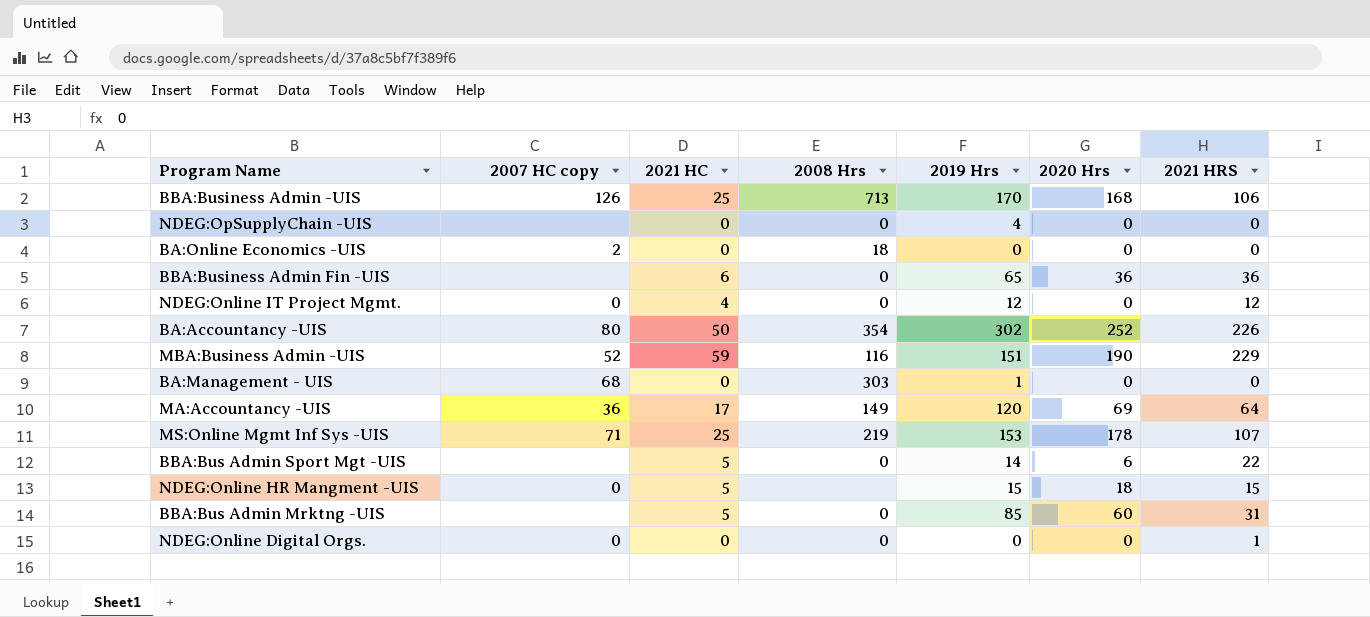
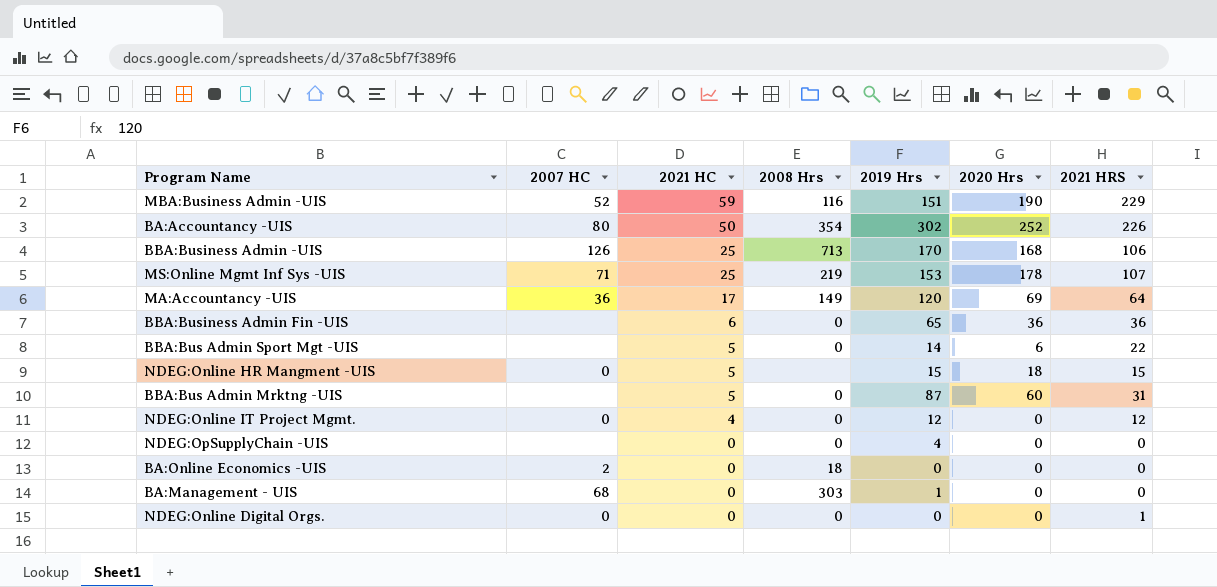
row order: none -> 2021 HC descending
column name: 2007 HC copy -> 2007 HC
BBA:Bus Admin Mrktng -UIS | 2019 Hrs: 85 -> 87

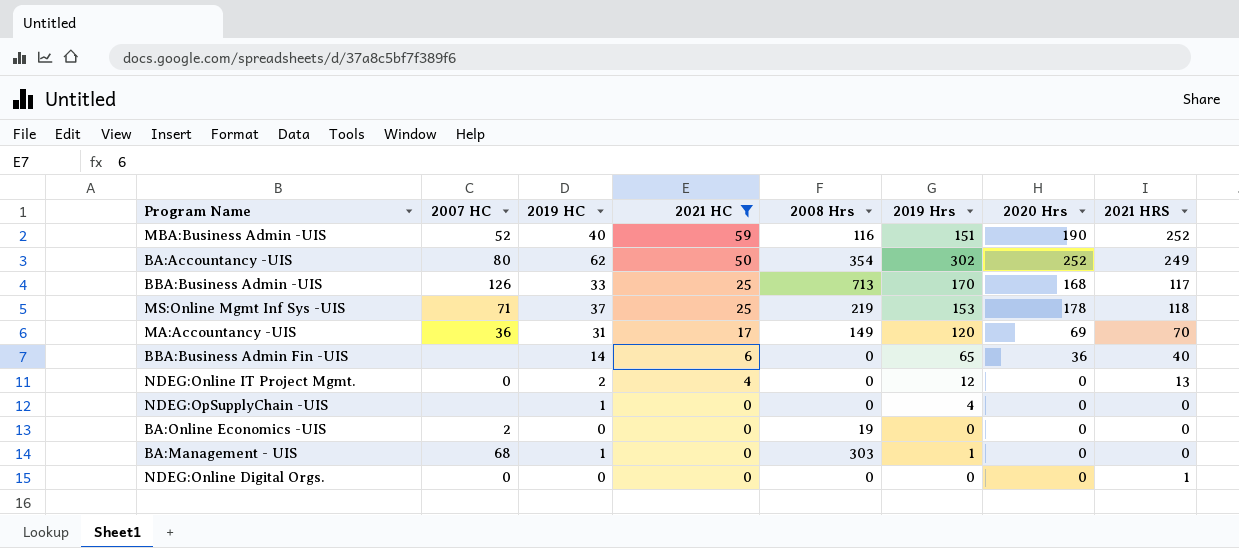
filter: none -> 2021 HC != 5
column 2019 HC | position: none -> 3
MBA:Business Admin -UIS | 2021 HRS: 229 -> 252
BA:Accountancy -UIS | 2021 HRS: 226 -> 249
BBA:Business Admin -UIS | 2021 HRS: 106 -> 117
MS:Online Mgmt Inf Sys -UIS | 2021 HRS: 107 -> 118
MA:Accountancy -UIS | 2021 HRS: 64 -> 70
BBA:Business Admin Fin -UIS | 2021 HRS: 36 -> 40
NDEG:Online IT Project Mgmt. | 2021 HRS: 12 -> 13
BA:Online Economics -UIS | 2008 Hrs: 18 -> 19

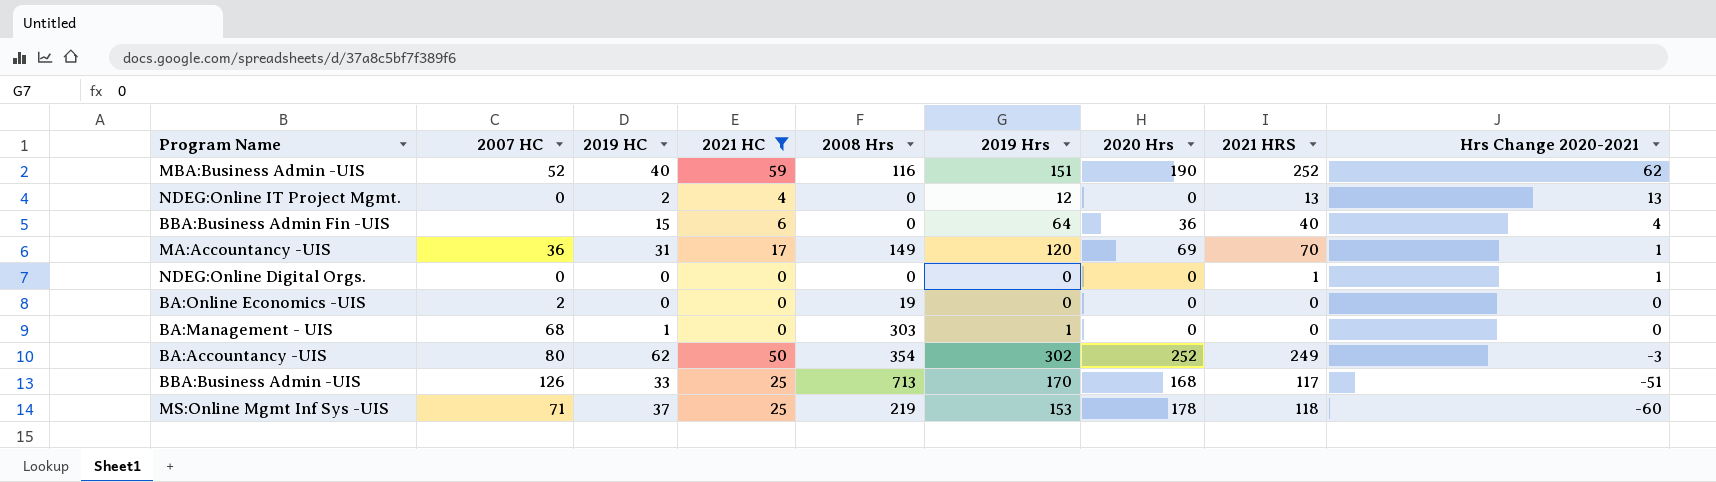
row order: 2021 HC descending -> Hrs Change 2020-2021 descending
column Hrs Change 2020-2021 | formula: none -> [2021 HRS] - [2020 Hrs]
row NDEG:OpSupplyChain -UIS: none | 1 | 0 | 0 | 4 | 0 | 0 -> none
BBA:Business Admin Fin -UIS | 2019 HC: 14 -> 15
BBA:Business Admin Fin -UIS | 2019 Hrs: 65 -> 64

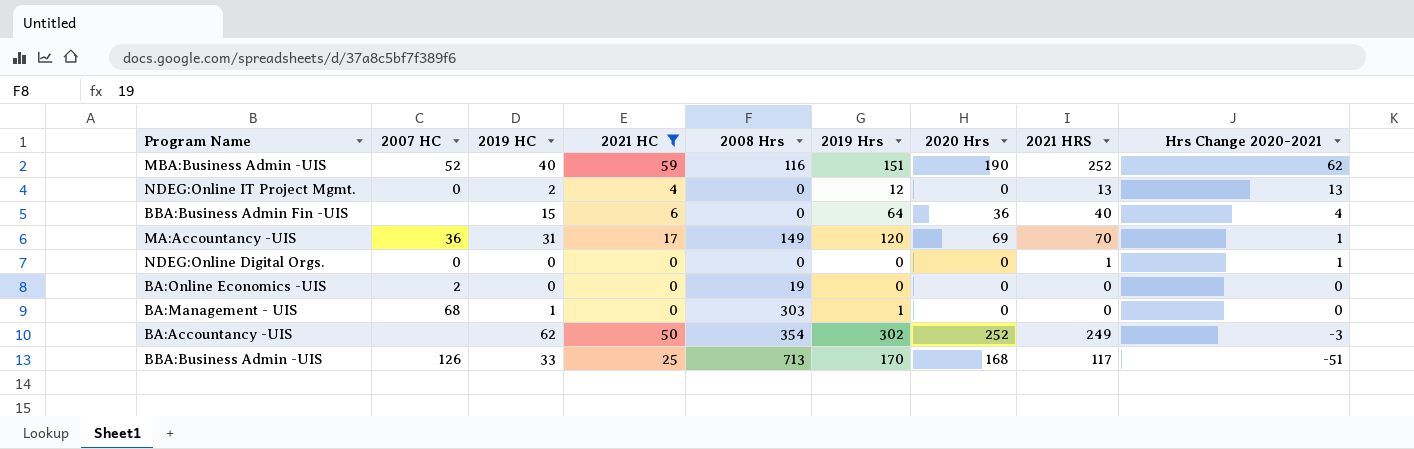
row MS:Online Mgmt Inf Sys -UIS: 71 | 37 | 25 | 219 | 153 | 178 | 118 | -60 -> none
BA:Accountancy -UIS | 2007 HC: 80 -> none

